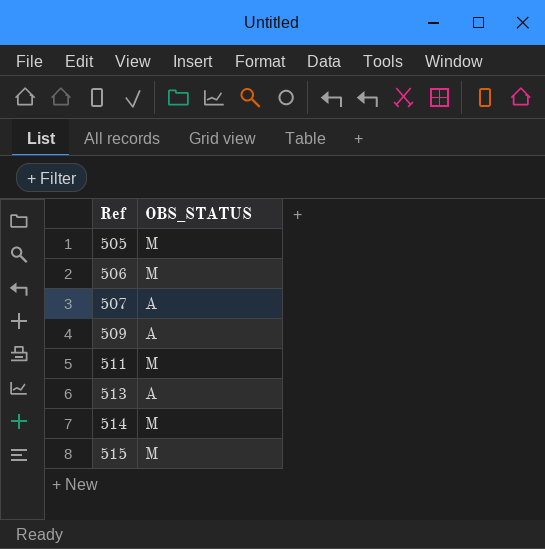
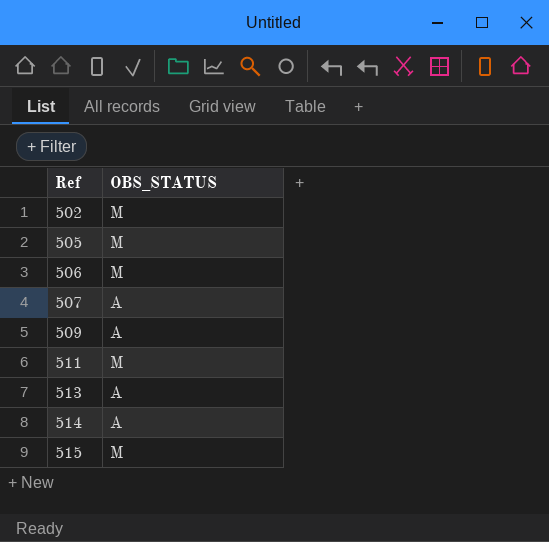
row 502: none -> M
514 | OBS_STATUS: M -> A

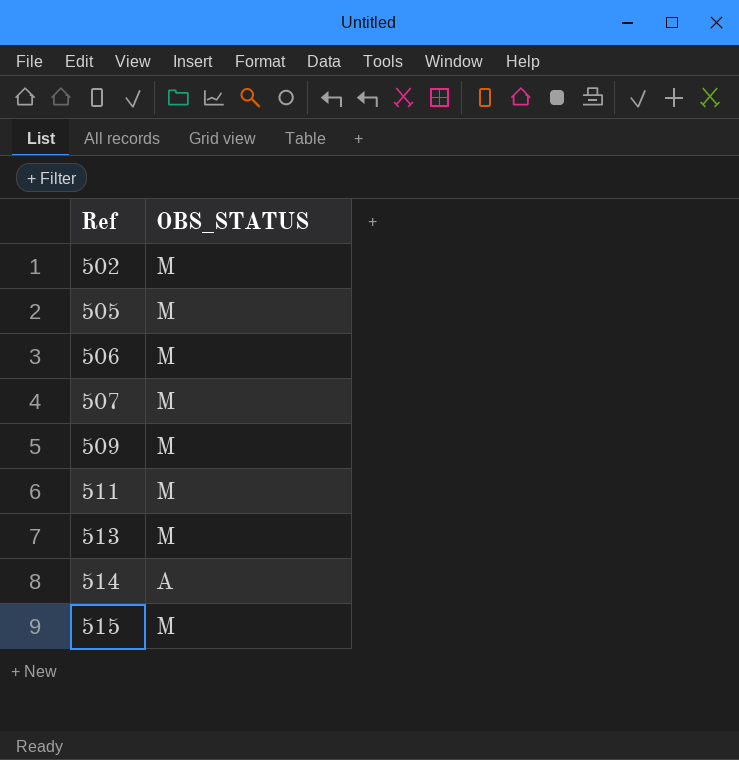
507 | OBS_STATUS: A -> M
509 | OBS_STATUS: A -> M
513 | OBS_STATUS: A -> M

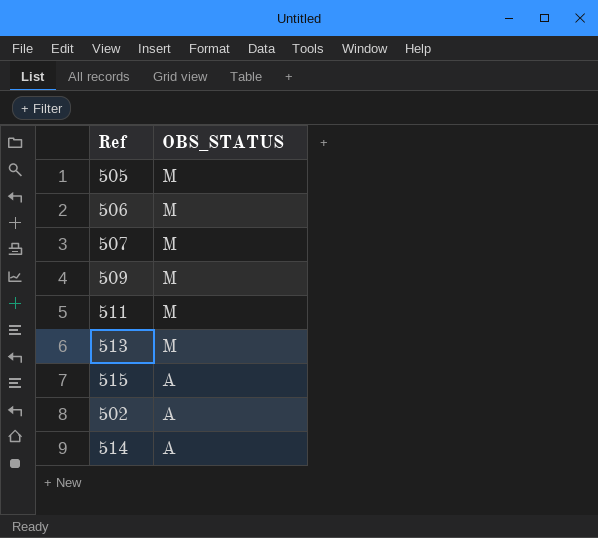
row order: Ref ascending -> OBS_STATUS descending
515 | OBS_STATUS: M -> A
502 | OBS_STATUS: M -> A

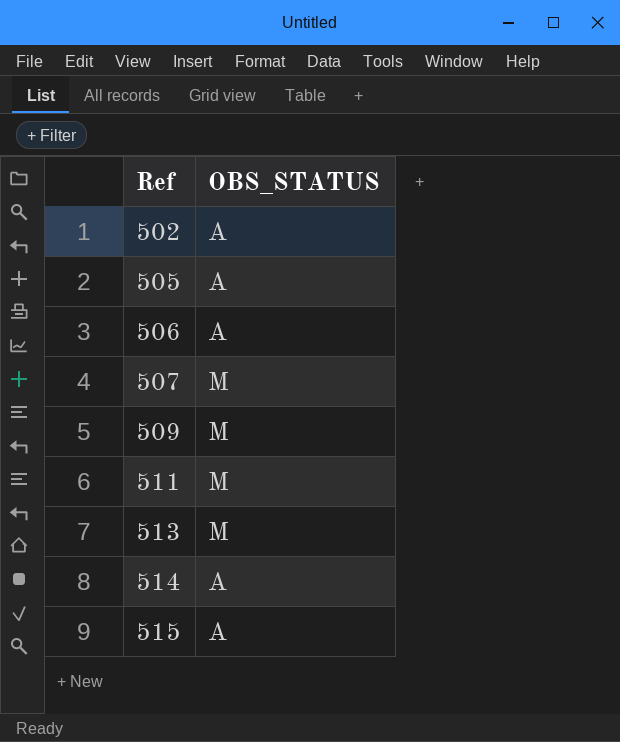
row order: OBS_STATUS descending -> Ref ascending
505 | OBS_STATUS: M -> A
506 | OBS_STATUS: M -> A

